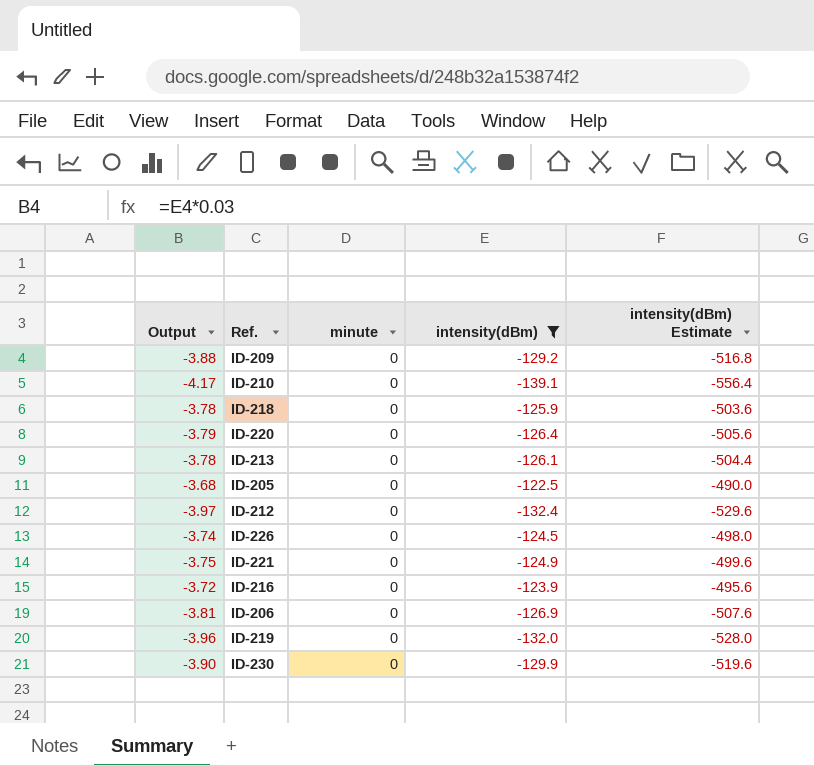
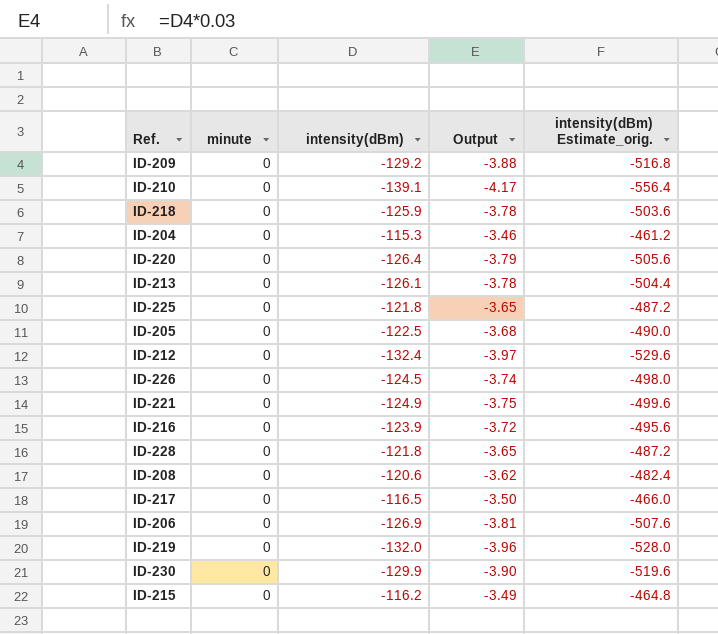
filter: intensity(dBm) <= -122.5 -> none
column Output | position: 1 -> 4
column name: intensity(dBm) Estimate -> intensity(dBm) Estimate_orig.

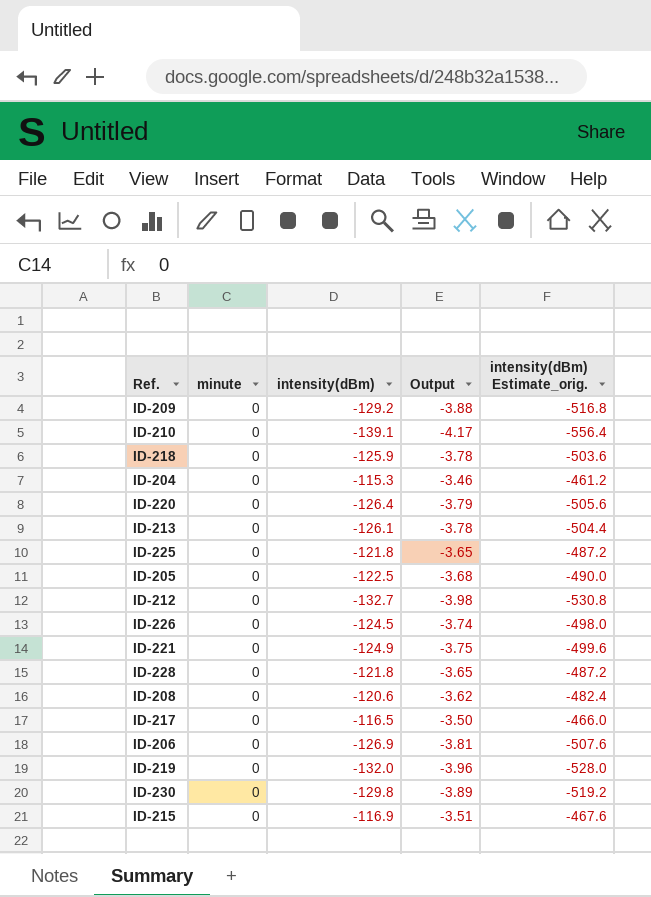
row ID-216: 0 | -123.9 | -3.72 | -495.6 -> none
ID-212 | intensity(dBm): -132.4 -> -132.7
ID-212 | Output: -3.97 -> -3.98
ID-212 | intensity(dBm) Estimate_orig.: -529.6 -> -530.8
ID-230 | intensity(dBm): -129.9 -> -129.8
ID-230 | Output: -3.90 -> -3.89
ID-230 | intensity(dBm) Estimate_orig.: -519.6 -> -519.2
ID-215 | intensity(dBm): -116.2 -> -116.9
ID-215 | Output: -3.49 -> -3.51
ID-215 | intensity(dBm) Estimate_orig.: -464.8 -> -467.6

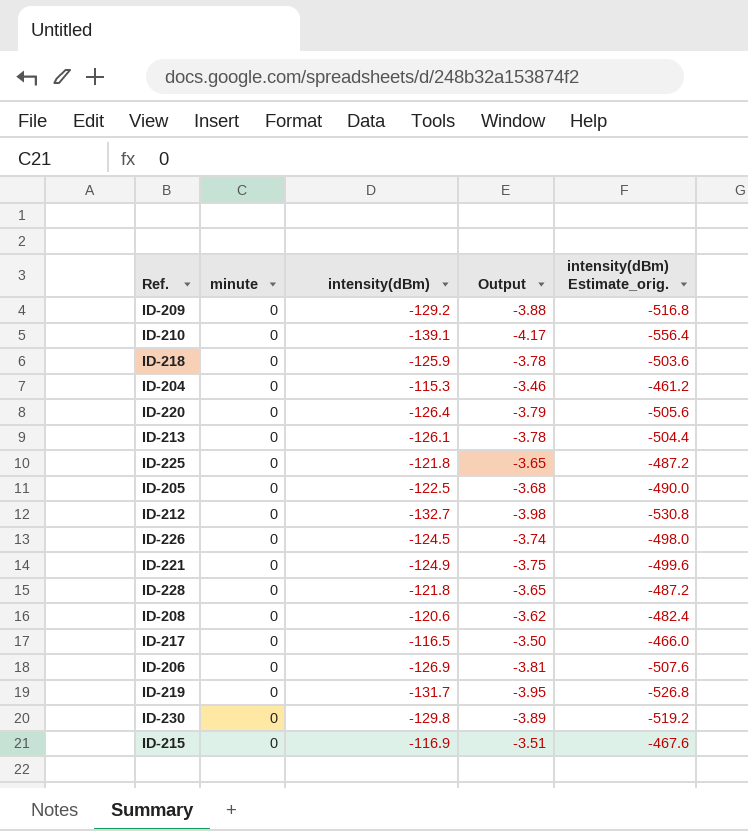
ID-219 | intensity(dBm): -132.0 -> -131.7
ID-219 | Output: -3.96 -> -3.95
ID-219 | intensity(dBm) Estimate_orig.: -528.0 -> -526.8

